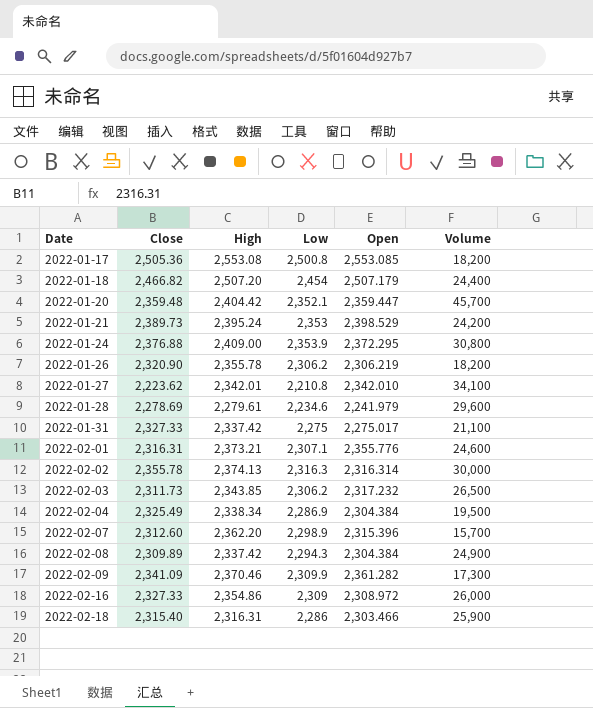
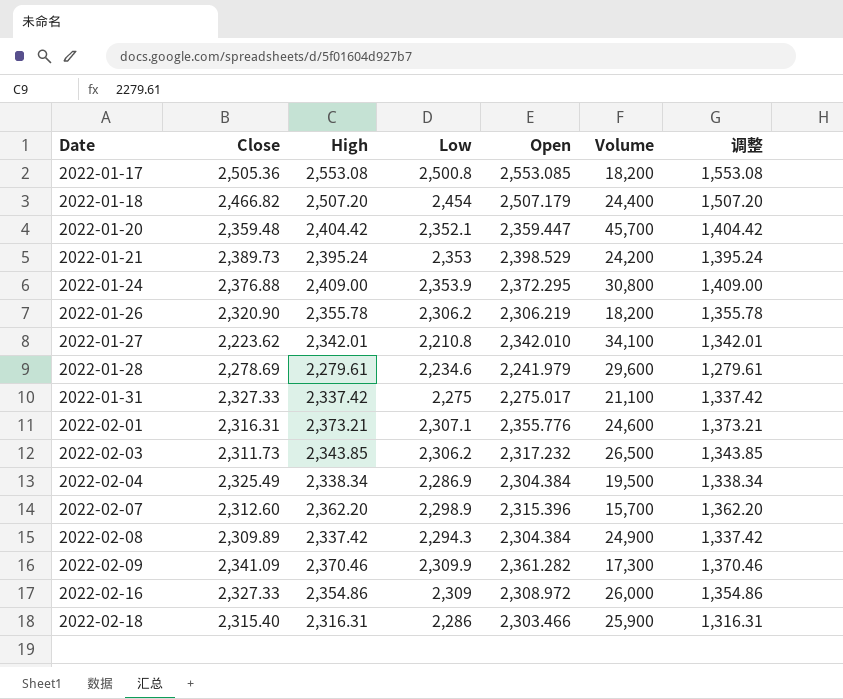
column 调整 | formula: none -> [High] - 1000
row 2022-02-02: 2,355.78 | 2,374.13 | 2,316.3 | 2,316.314 | 30,000 -> none

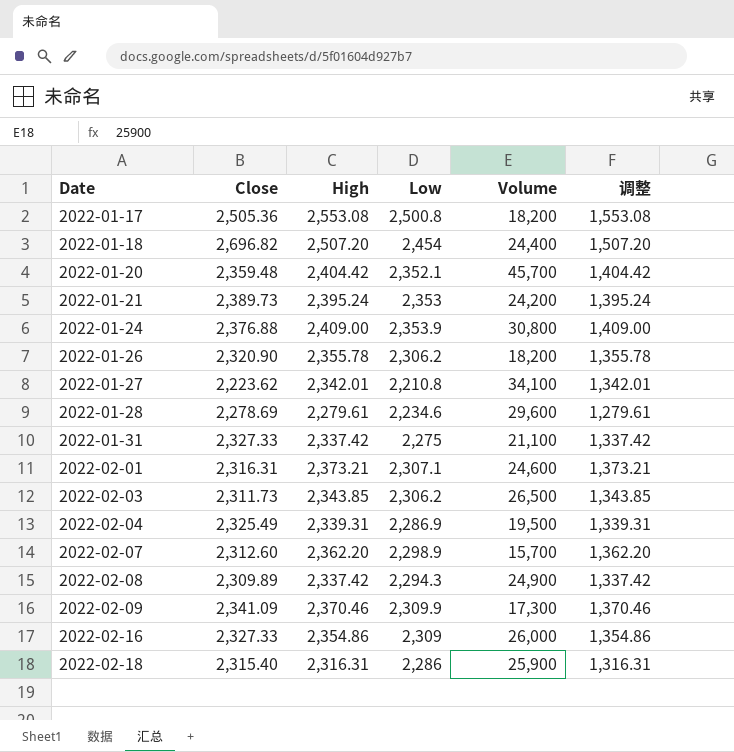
column Open | position: 5 -> none
2022-01-18 | Close: 2,466.82 -> 2,696.82
2022-02-04 | High: 2,338.34 -> 2,339.31
2022-02-04 | 调整: 1,338.34 -> 1,339.31

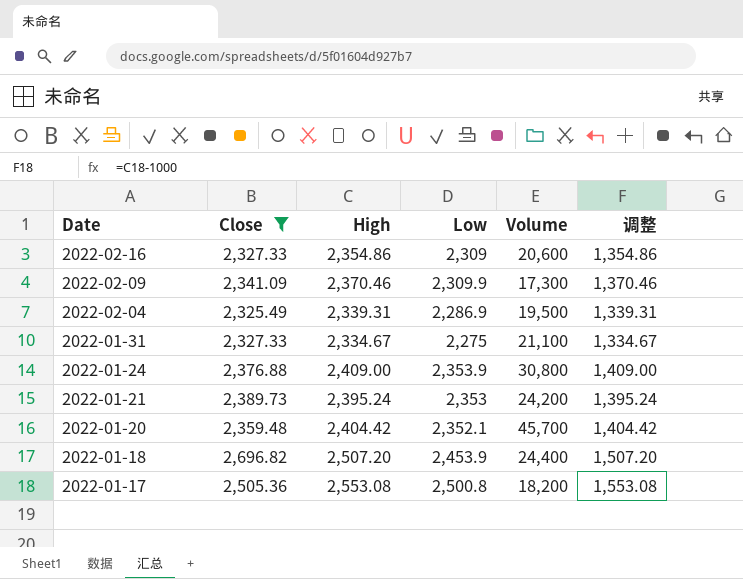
filter: none -> Close >= 2,325.49
row order: Date ascending -> Date descending
2022-02-16 | Volume: 26,000 -> 20,600
2022-01-31 | High: 2,337.42 -> 2,334.67
2022-01-31 | 调整: 1,337.42 -> 1,334.67
2022-01-18 | Low: 2,454 -> 2,453.9

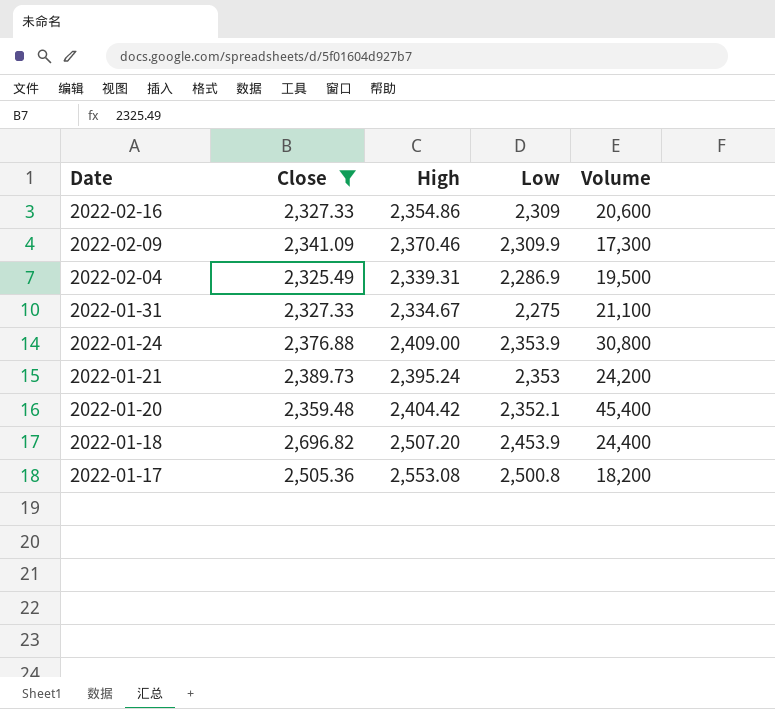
column 调整 | formula: [High] - 1000 -> none
2022-01-20 | Volume: 45,700 -> 45,400

